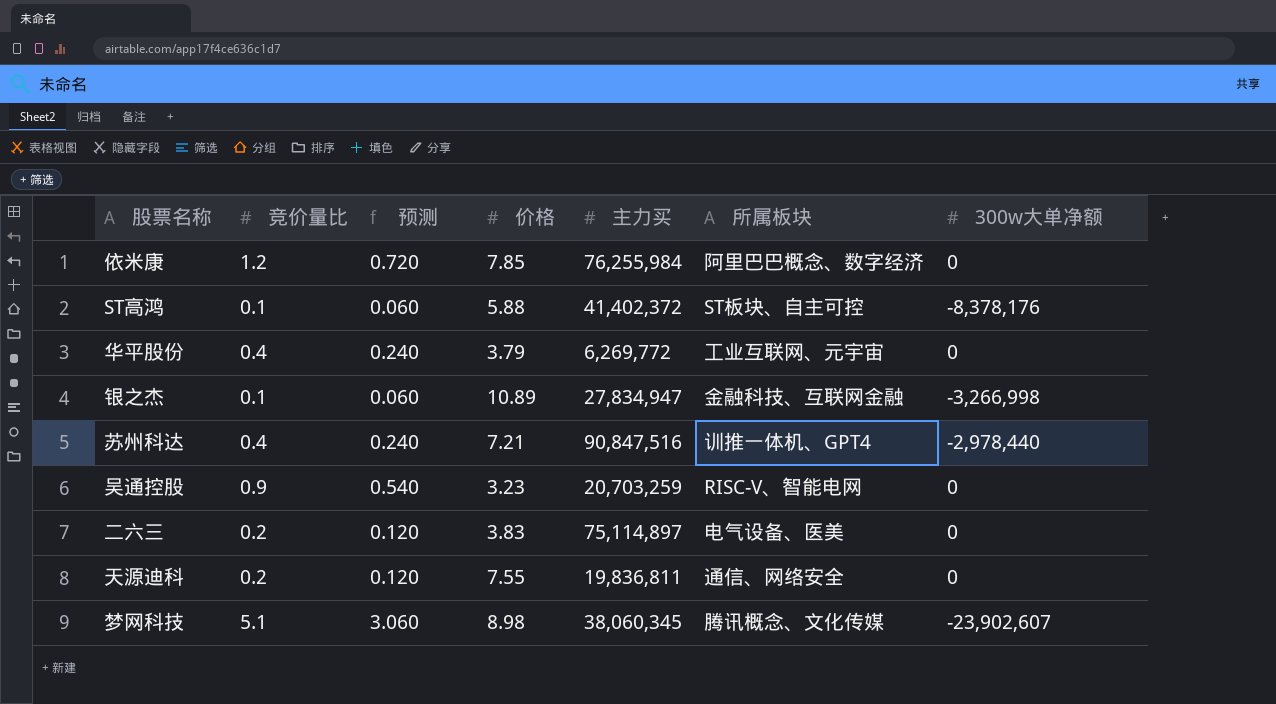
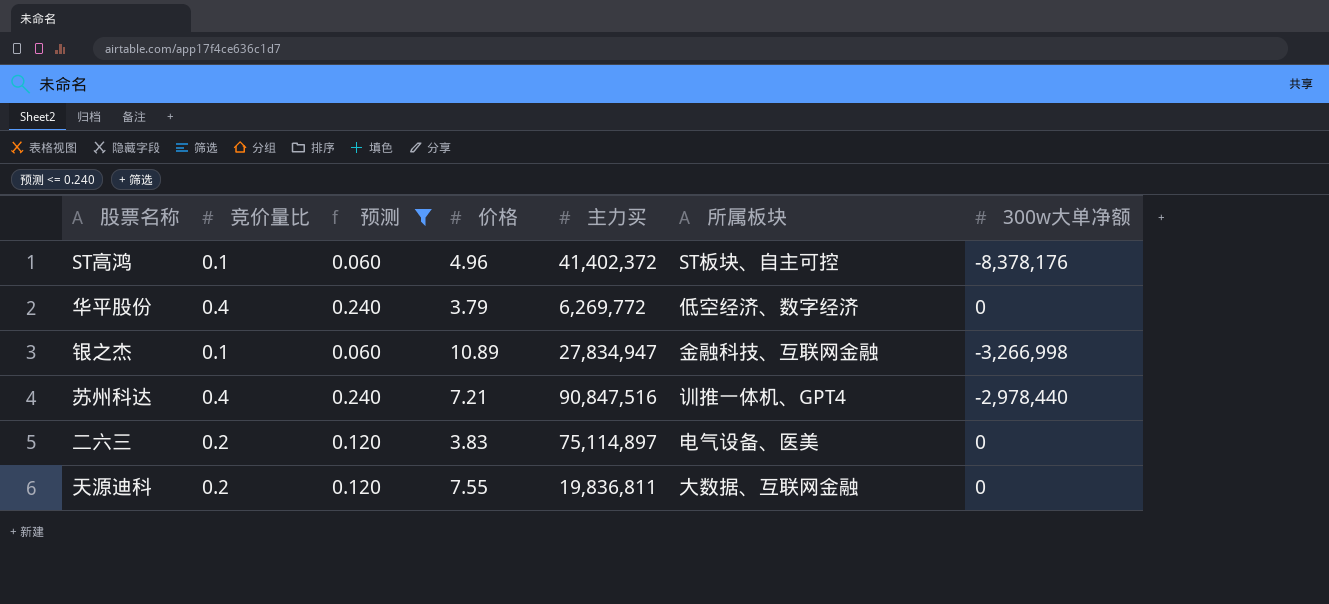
filter: none -> 预测 <= 0.240
ST高鸿 | 价格: 5.88 -> 4.96
华平股份 | 所属板块: 工业互联网、元宇宙 -> 低空经济、数字经济
天源迪科 | 所属板块: 通信、网络安全 -> 大数据、互联网金融

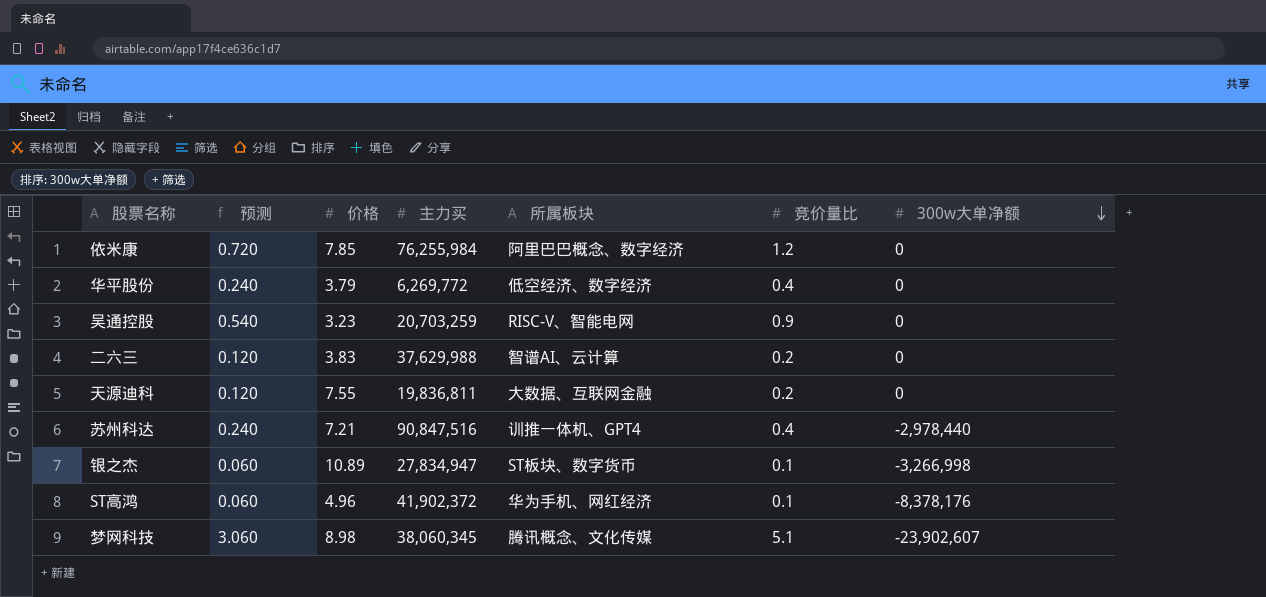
filter: 预测 <= 0.240 -> none
row order: none -> 300w大单净额 descending
column 竞价量比 | position: 2 -> 6
二六三 | 主力买: 75,114,897 -> 37,629,988
二六三 | 所属板块: 电气设备、医美 -> 智谱AI、云计算
银之杰 | 所属板块: 金融科技、互联网金融 -> ST板块、数字货币
ST高鸿 | 主力买: 41,402,372 -> 41,902,372
ST高鸿 | 所属板块: ST板块、自主可控 -> 华为手机、网红经济

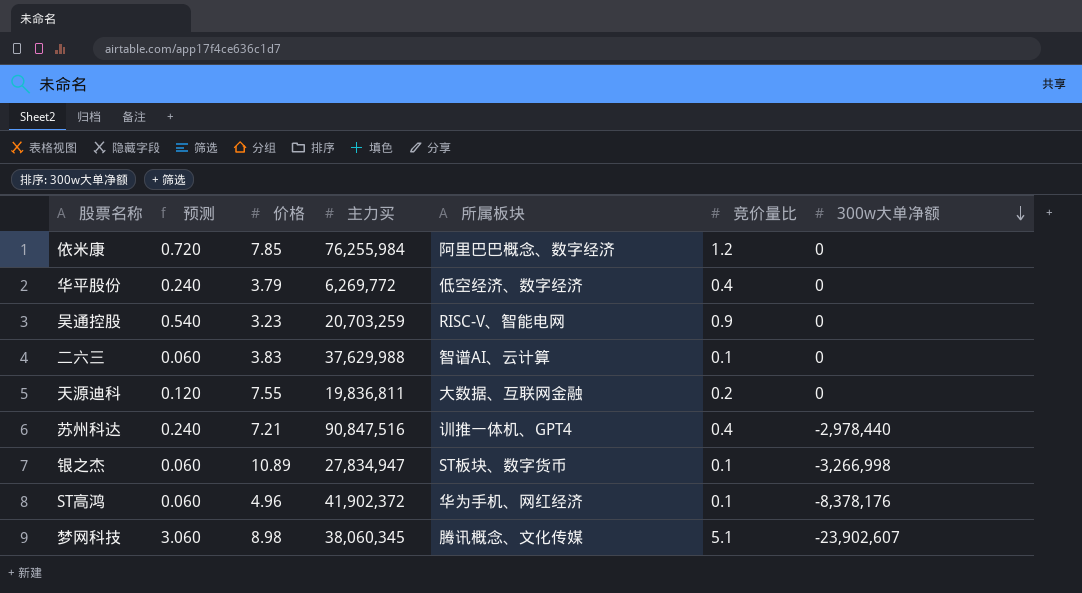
二六三 | 预测: 0.120 -> 0.060
二六三 | 竞价量比: 0.2 -> 0.1

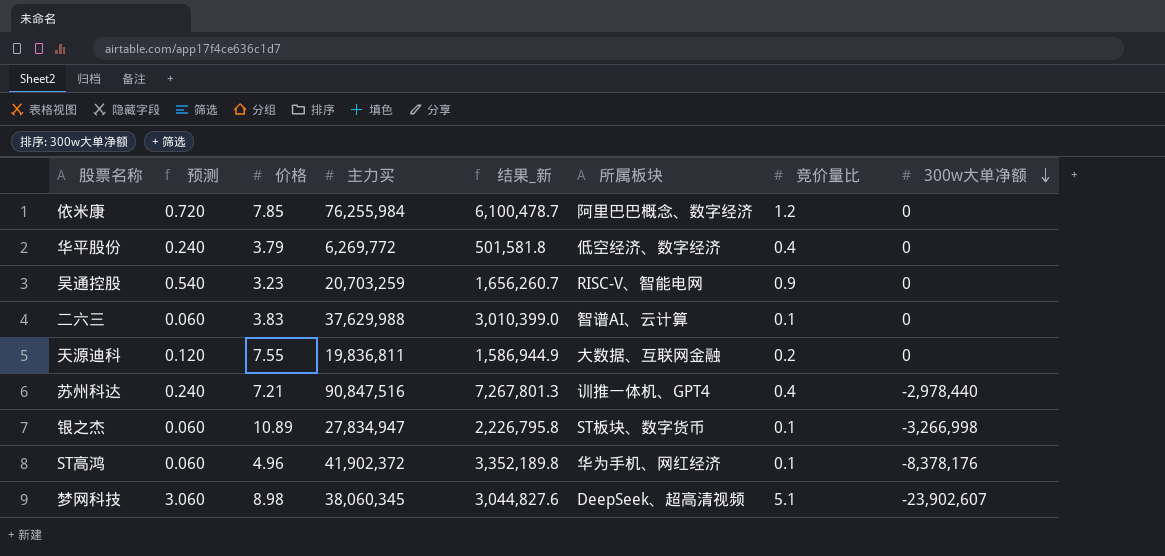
column 结果_新 | formula: none -> [主力买] * 0.08
梦网科技 | 所属板块: 腾讯概念、文化传媒 -> DeepSeek、超高清视频

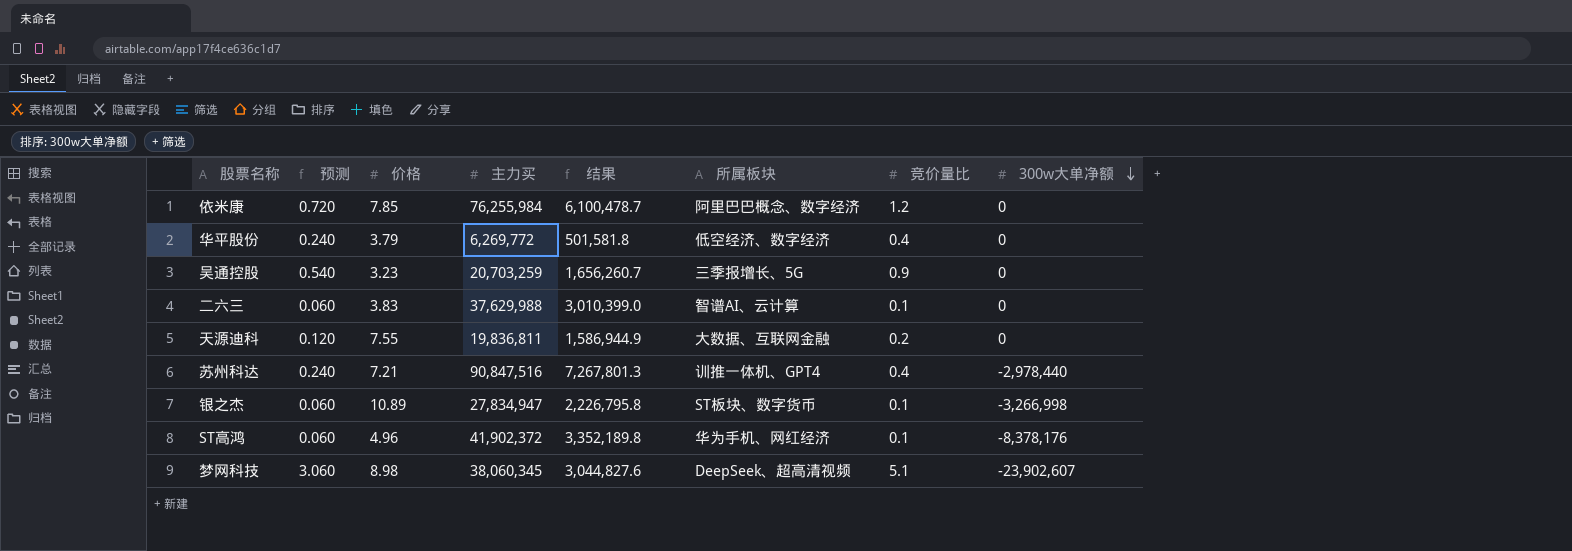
column name: 结果_新 -> 结果
吴通控股 | 所属板块: RISC-V、智能电网 -> 三季报增长、5G

